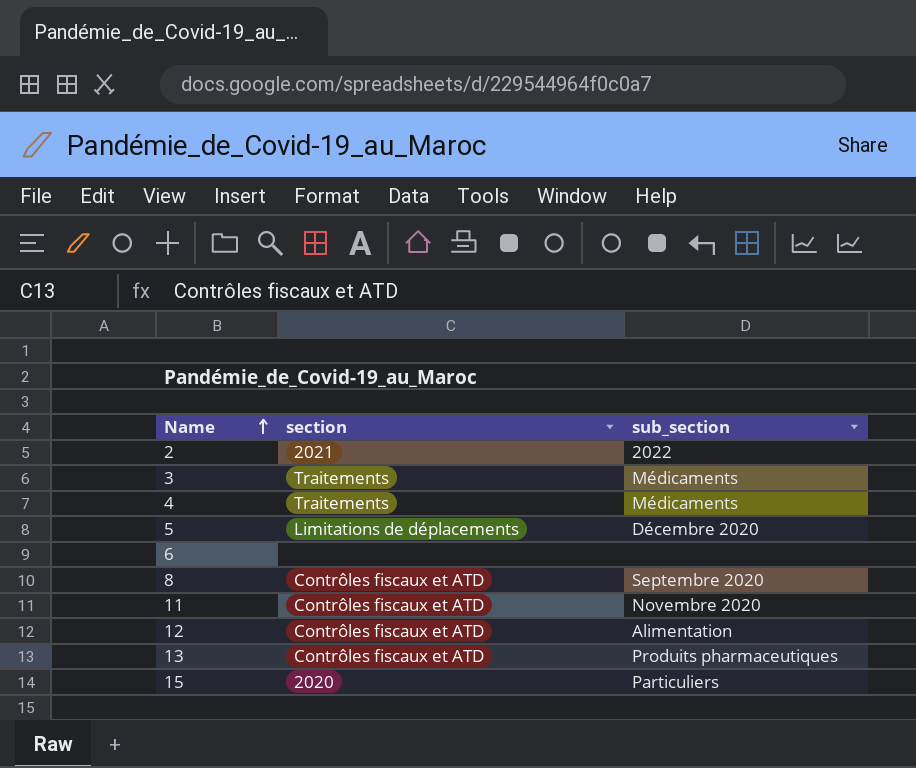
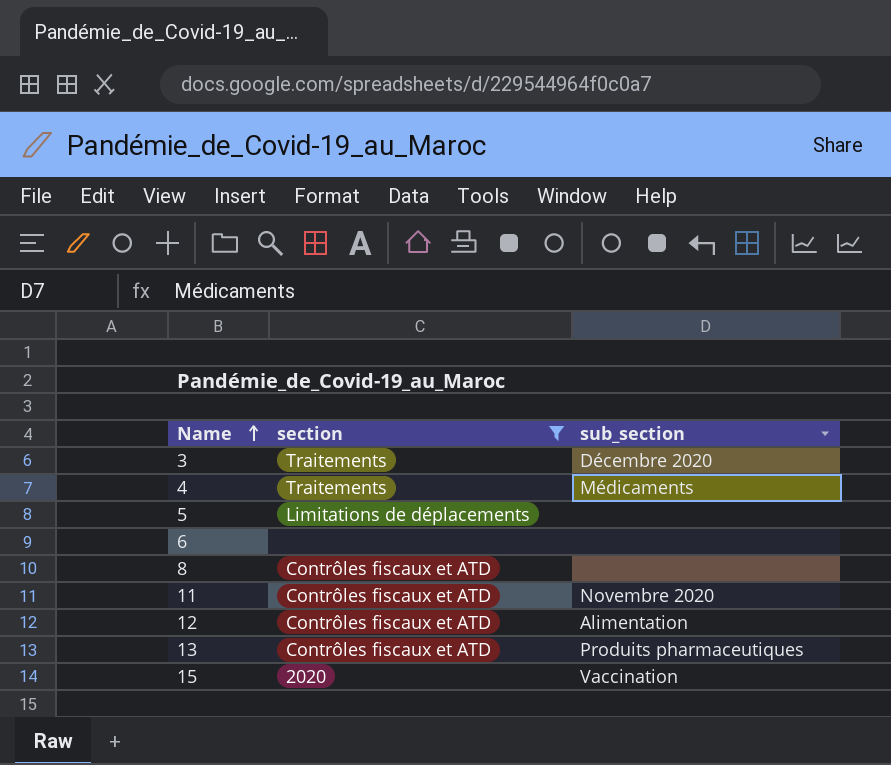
filter: none -> section != 2021
3 | sub_section: Médicaments -> Décembre 2020
5 | sub_section: Décembre 2020 -> none
8 | sub_section: Septembre 2020 -> none
15 | sub_section: Particuliers -> Vaccination

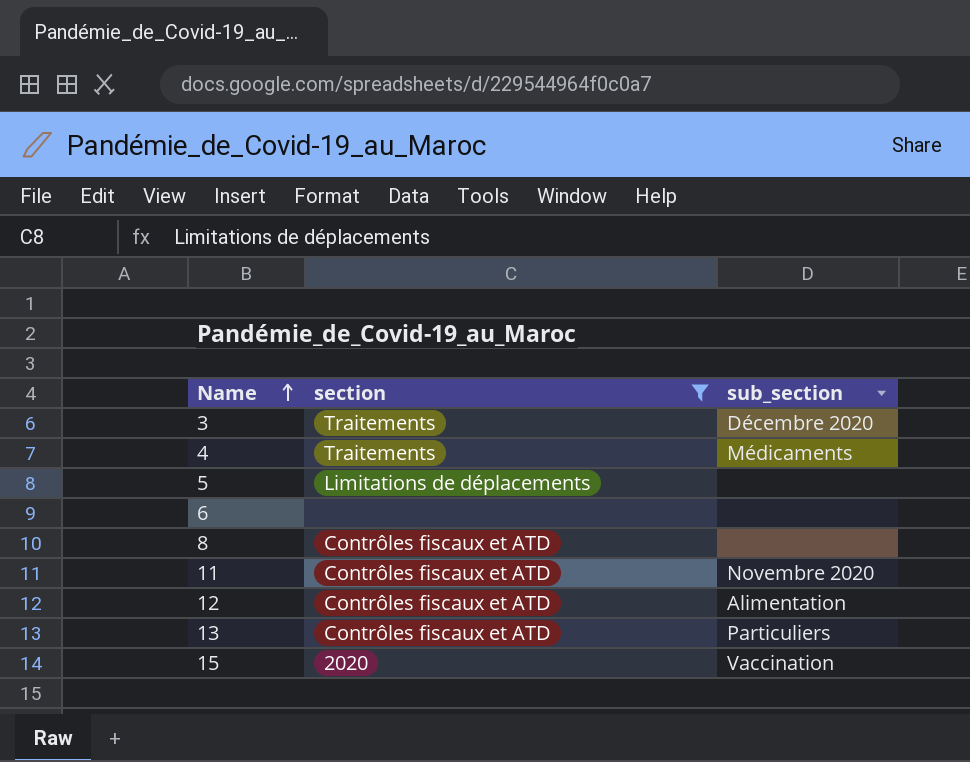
13 | sub_section: Produits pharmaceutiques -> Particuliers

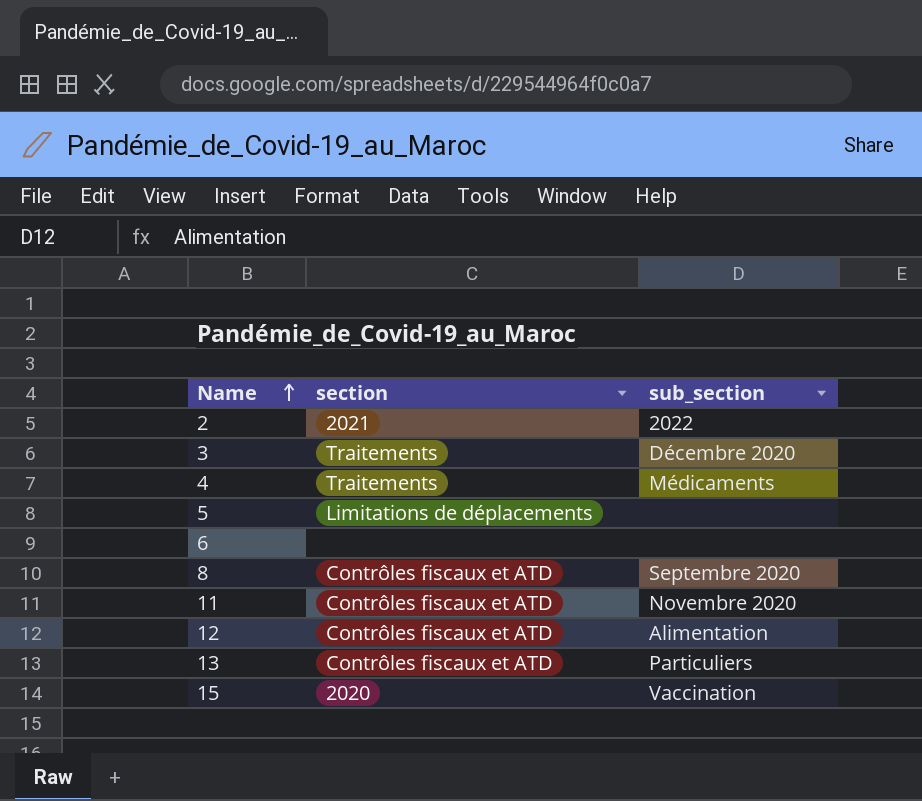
filter: section != 2021 -> none
8 | sub_section: none -> Septembre 2020

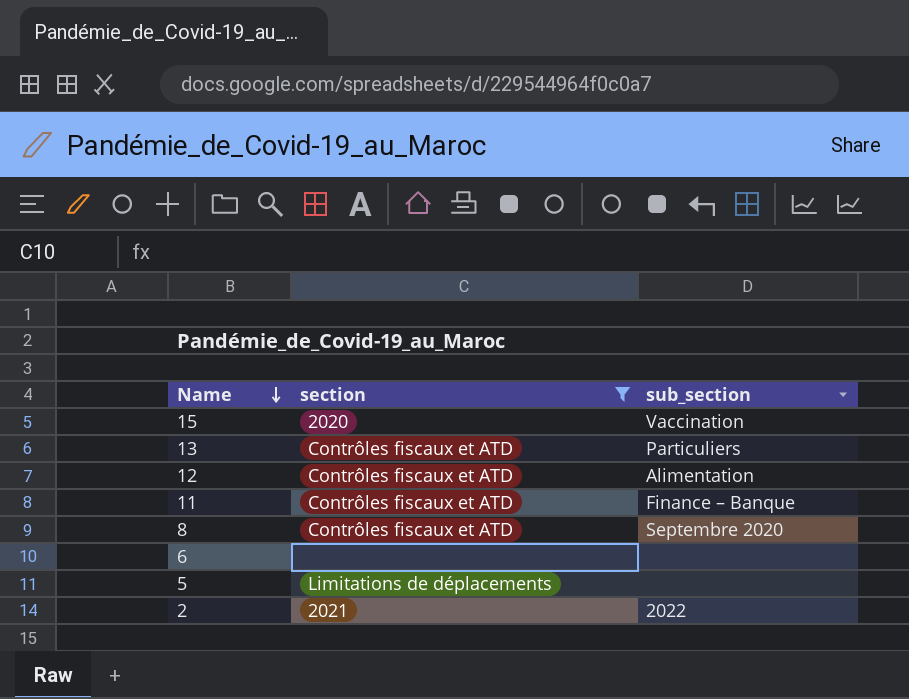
filter: none -> section != Traitements
row order: Name ascending -> Name descending
11 | sub_section: Novembre 2020 -> Finance – Banque

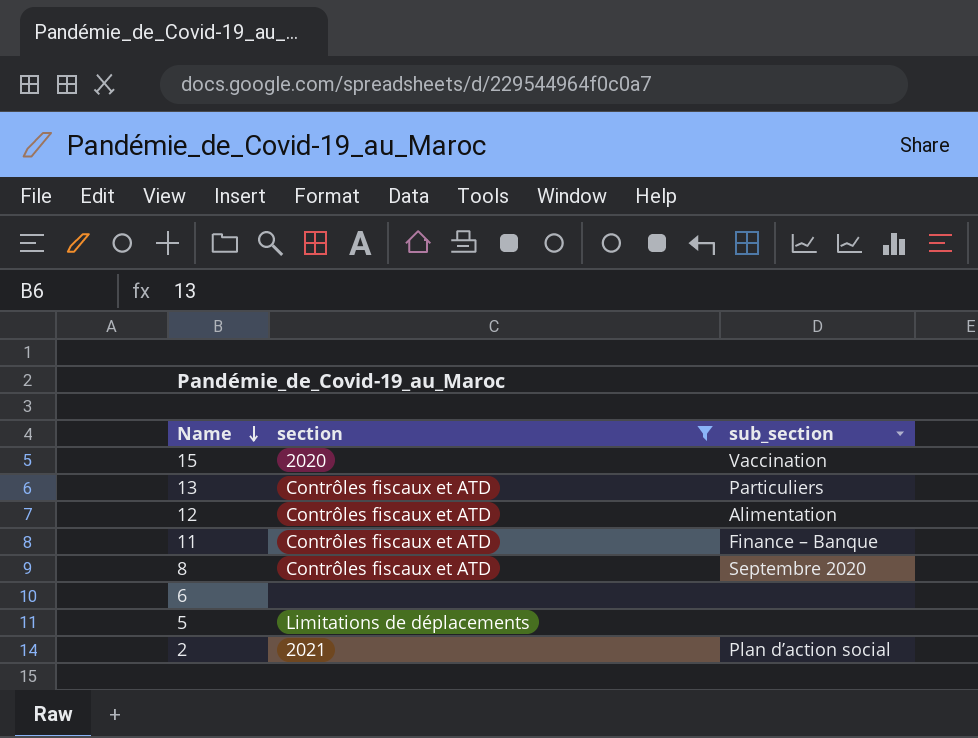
2 | sub_section: 2022 -> Plan d’action social

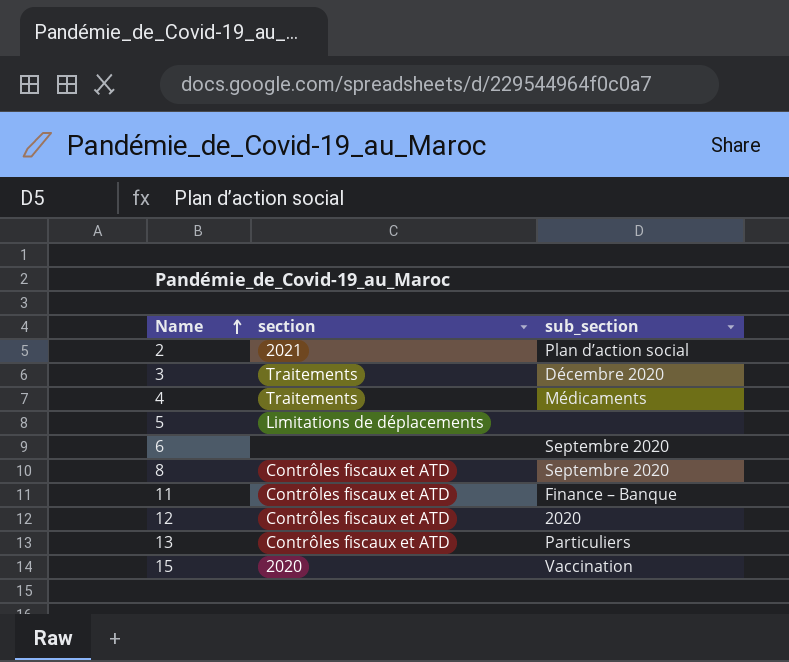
filter: section != Traitements -> none
row order: Name descending -> Name ascending
6 | sub_section: none -> Septembre 2020
12 | sub_section: Alimentation -> 2020

